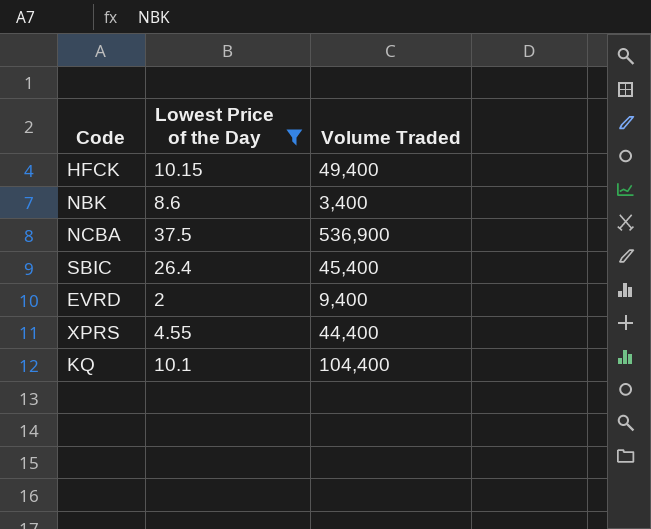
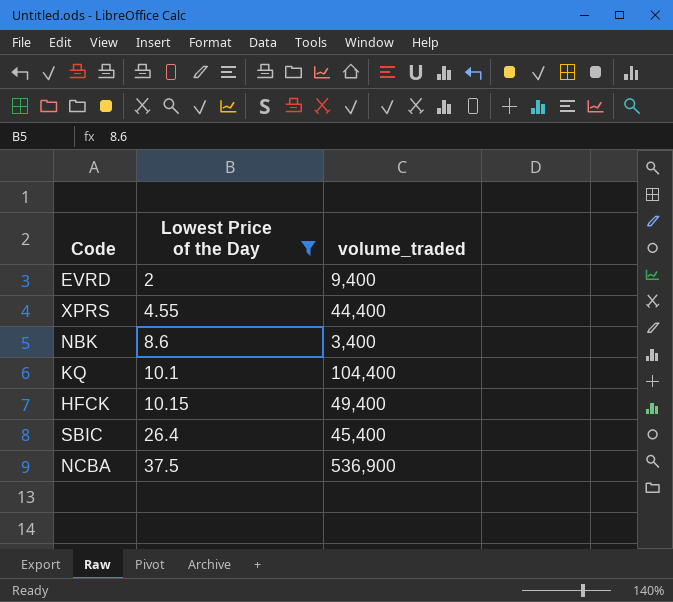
row order: none -> Lowest Price of the Day ascending
column name: Volume Traded -> volume_traded

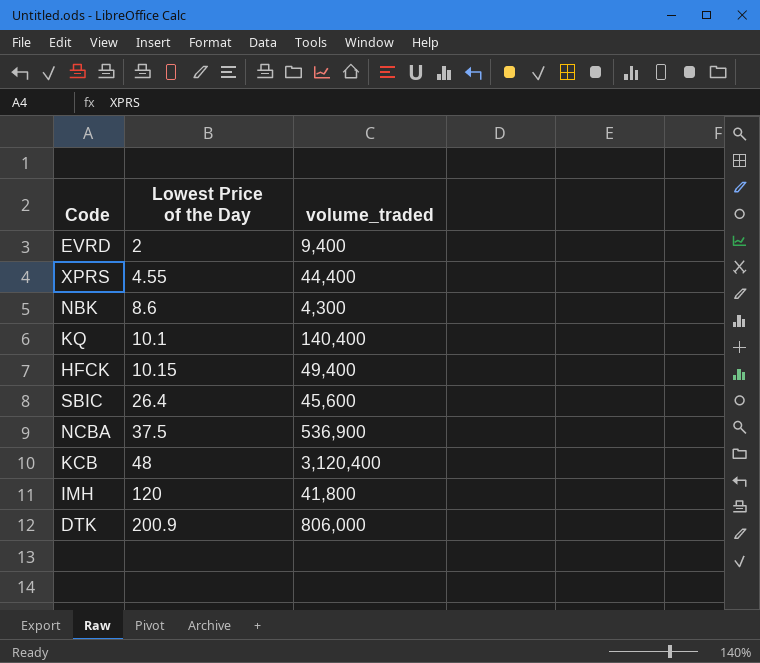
filter: Lowest Price of the Day <= 37.5 -> none
NBK | volume_traded: 3,400 -> 4,300
KQ | volume_traded: 104,400 -> 140,400
SBIC | volume_traded: 45,400 -> 45,600

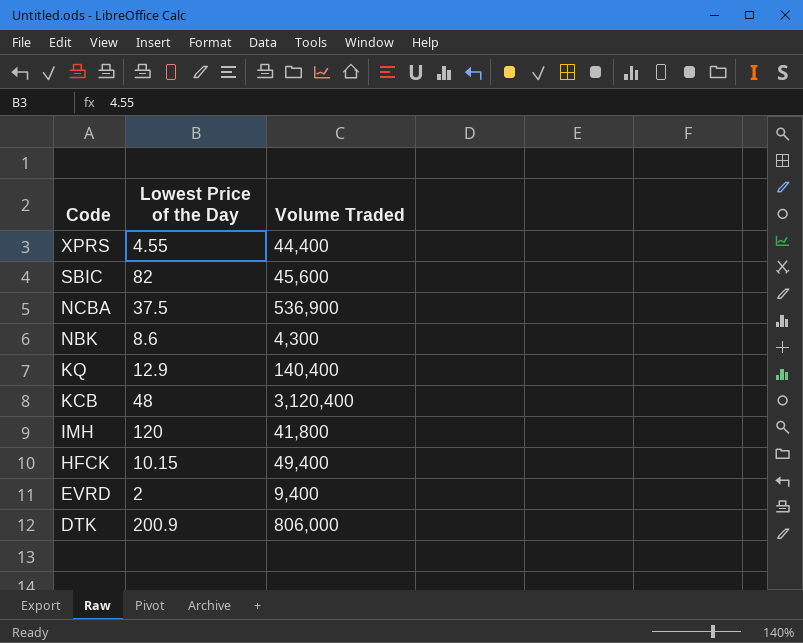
row order: Lowest Price of the Day ascending -> Code descending
column name: volume_traded -> Volume Traded
SBIC | Lowest Price of the Day: 26.4 -> 82
KQ | Lowest Price of the Day: 10.1 -> 12.9

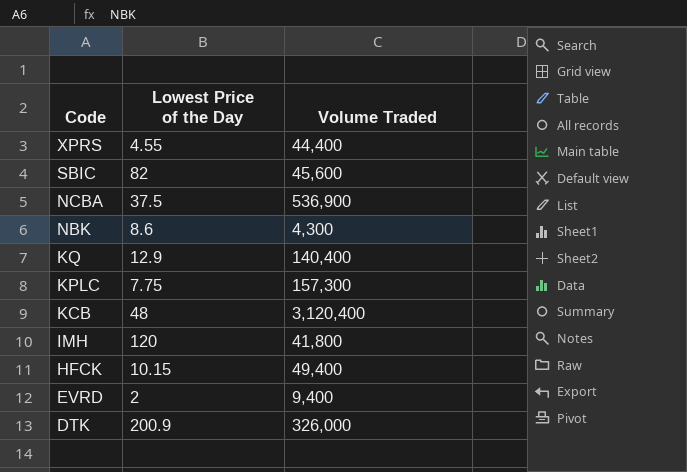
row KPLC: none -> 7.75 | 157,300
DTK | Volume Traded: 806,000 -> 326,000

